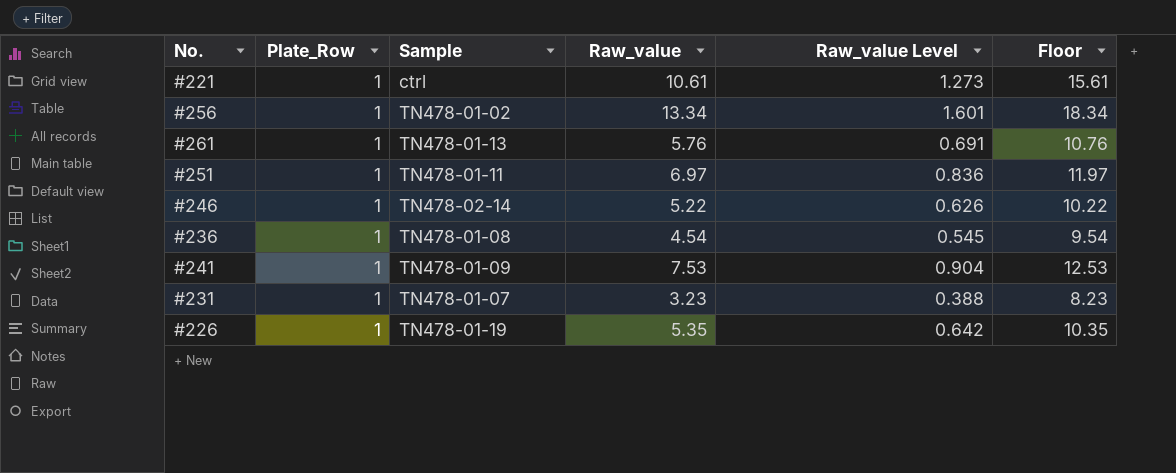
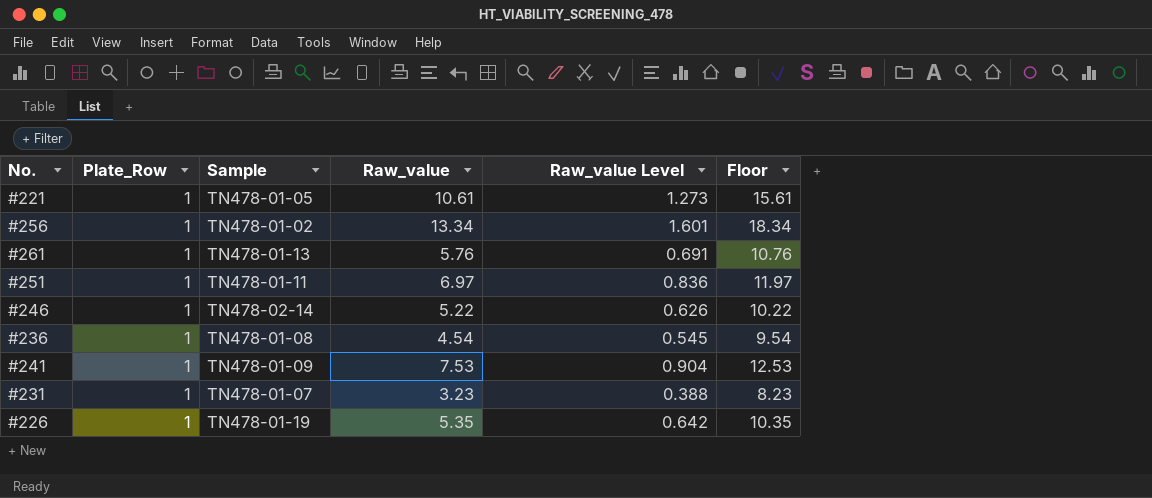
#221 | Sample: ctrl -> TN478-01-05

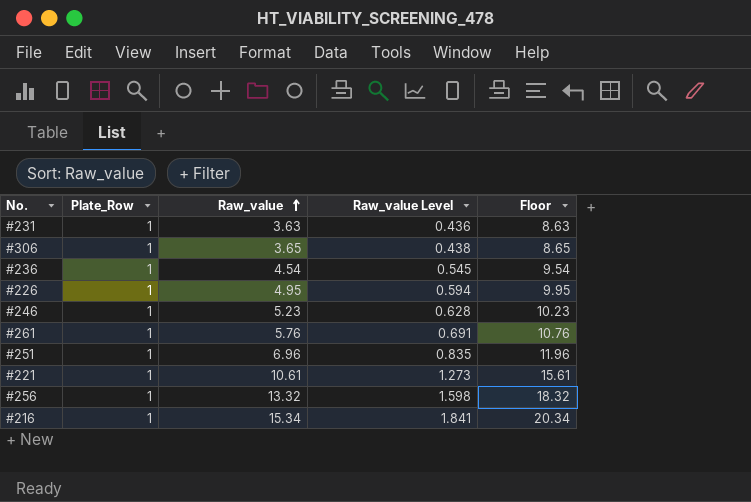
row order: none -> Raw_value ascending
column Sample | position: 3 -> none
row #241: 1 | TN478-01-09 | 7.53 | 0.904 | 12.53 -> none
#231 | Raw_value: 3.23 -> 3.63
#231 | Raw_value Level: 0.388 -> 0.436
#231 | Floor: 8.23 -> 8.63
row #306: none -> 1 | 3.65 | 0.438 | 8.65
#226 | Raw_value: 5.35 -> 4.95
#226 | Raw_value Level: 0.642 -> 0.594
#226 | Floor: 10.35 -> 9.95
#246 | Raw_value: 5.22 -> 5.23
#246 | Raw_value Level: 0.626 -> 0.628
#246 | Floor: 10.22 -> 10.23
#251 | Raw_value: 6.97 -> 6.96
#251 | Raw_value Level: 0.836 -> 0.835
#251 | Floor: 11.97 -> 11.96
#256 | Raw_value: 13.34 -> 13.32
#256 | Raw_value Level: 1.601 -> 1.598
#256 | Floor: 18.34 -> 18.32
row #216: none -> 1 | 15.34 | 1.841 | 20.34

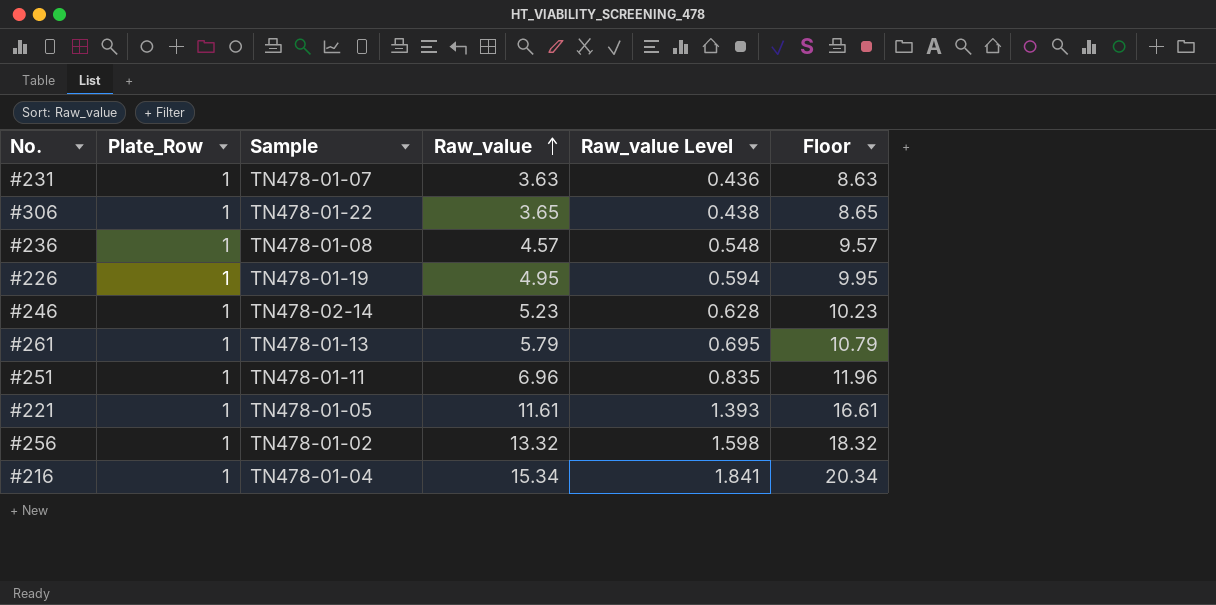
column Sample | position: none -> 3
#236 | Raw_value: 4.54 -> 4.57
#236 | Raw_value Level: 0.545 -> 0.548
#236 | Floor: 9.54 -> 9.57
#261 | Raw_value: 5.76 -> 5.79
#261 | Raw_value Level: 0.691 -> 0.695
#261 | Floor: 10.76 -> 10.79
#221 | Raw_value: 10.61 -> 11.61
#221 | Raw_value Level: 1.273 -> 1.393
#221 | Floor: 15.61 -> 16.61

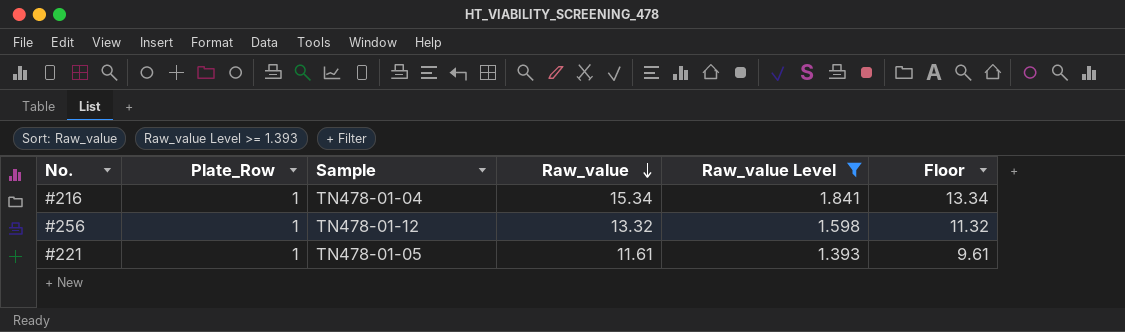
filter: none -> Raw_value Level >= 1.393
row order: Raw_value ascending -> Raw_value descending
column Floor | formula: [Raw_value] + 5 -> [Raw_value] - 2
#256 | Sample: TN478-01-02 -> TN478-01-12

